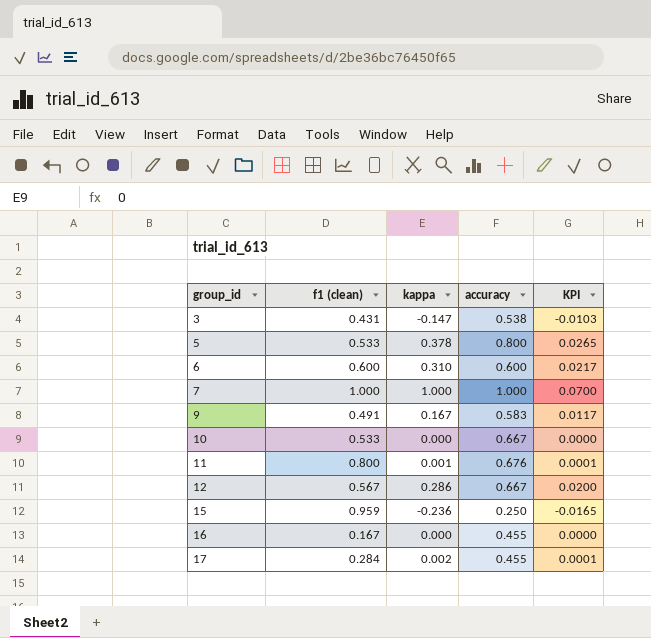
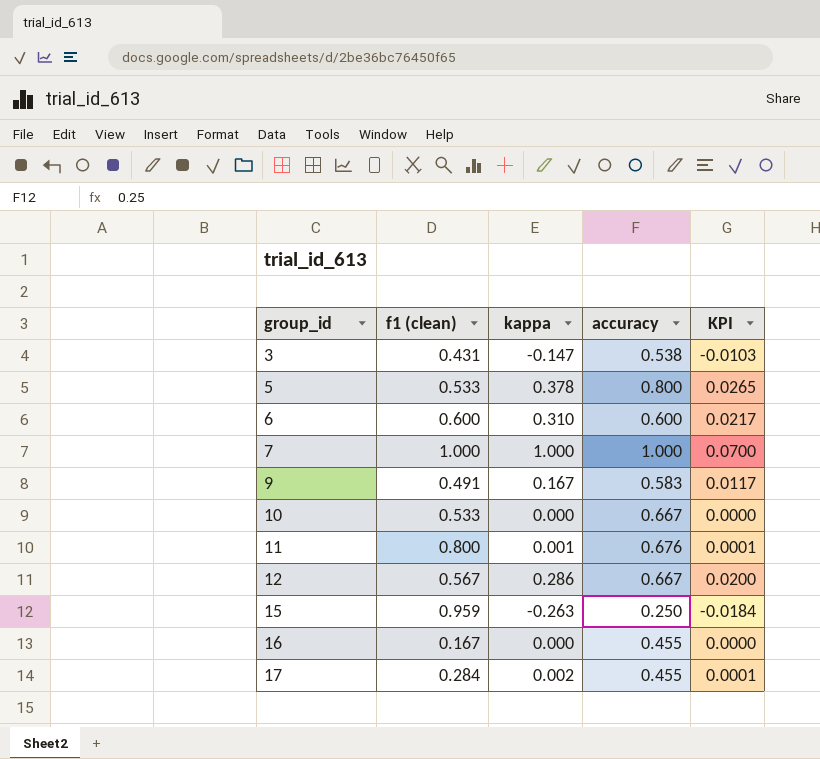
15 | kappa: -0.236 -> -0.263
15 | KPI: -0.0165 -> -0.0184

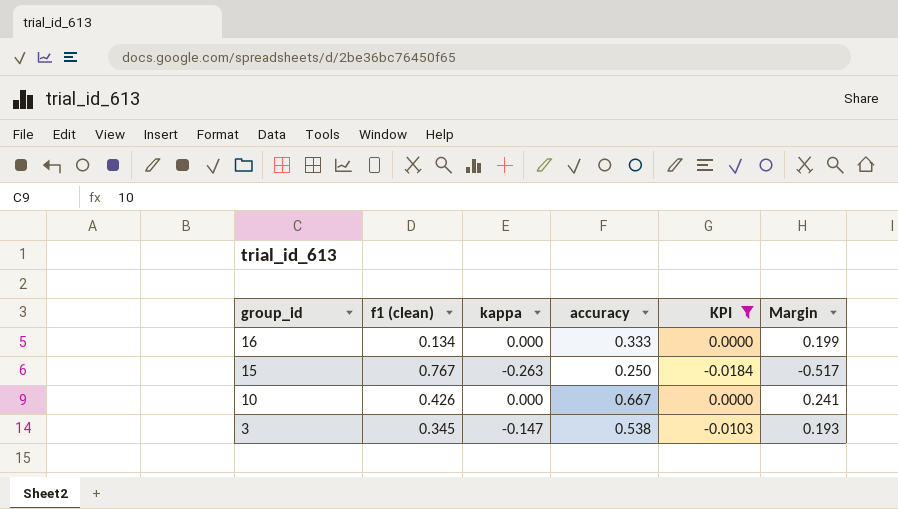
filter: none -> KPI <= 0.0000
row order: group_id ascending -> group_id descending
column Margin | formula: none -> [accuracy] - [f1 (clean)]
16 | f1 (clean): 0.167 -> 0.134
16 | accuracy: 0.455 -> 0.333
15 | f1 (clean): 0.959 -> 0.767
10 | f1 (clean): 0.533 -> 0.426
3 | f1 (clean): 0.431 -> 0.345

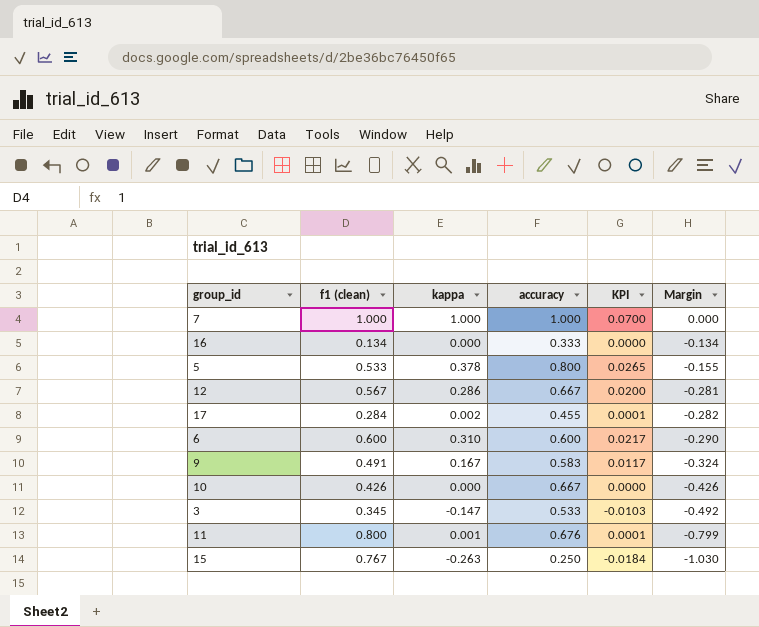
filter: KPI <= 0.0000 -> none
row order: group_id descending -> Margin descending
column Margin | formula: [accuracy] - [f1 (clean)] -> [kappa] - [f1 (clean)]
3 | accuracy: 0.538 -> 0.533

